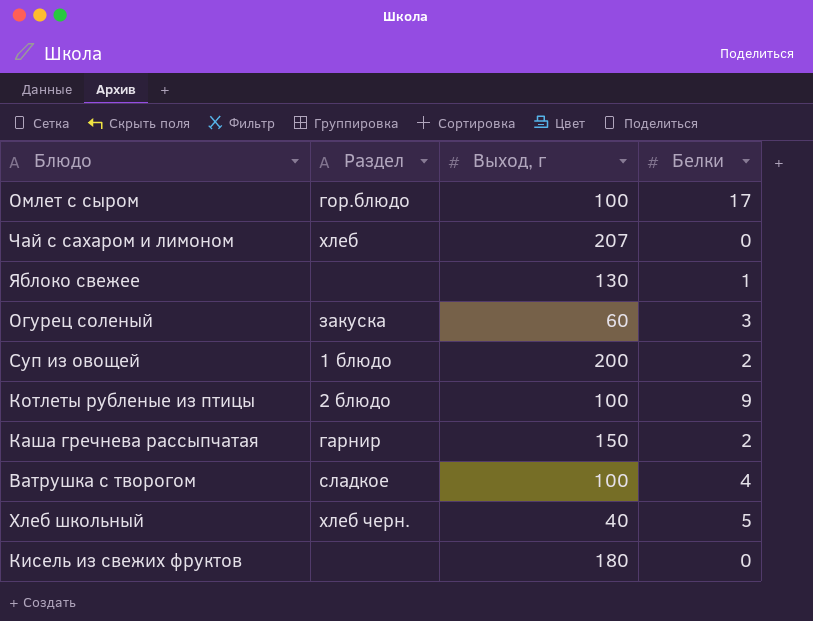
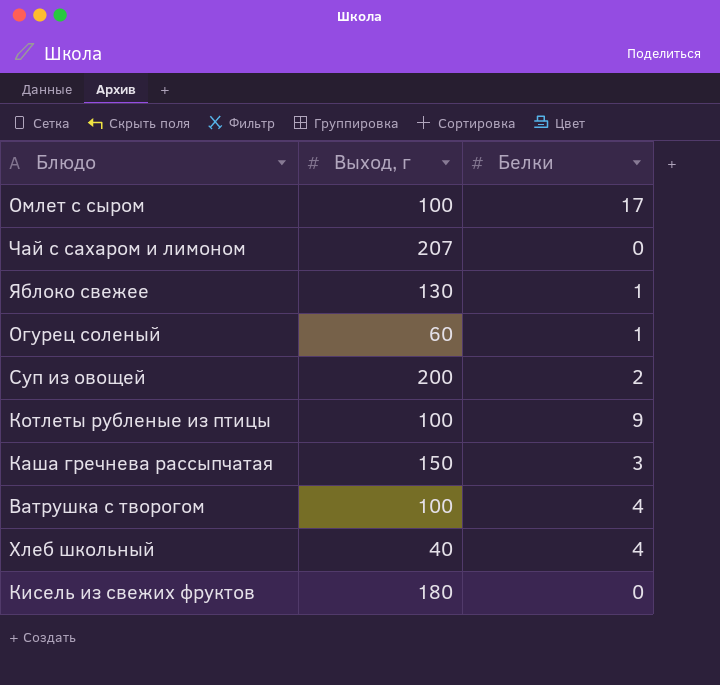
column Раздел | position: 2 -> none
Огурец соленый | Белки: 3 -> 1
Каша гречнева рассыпчатая | Белки: 2 -> 3
Хлеб школьный | Белки: 5 -> 4

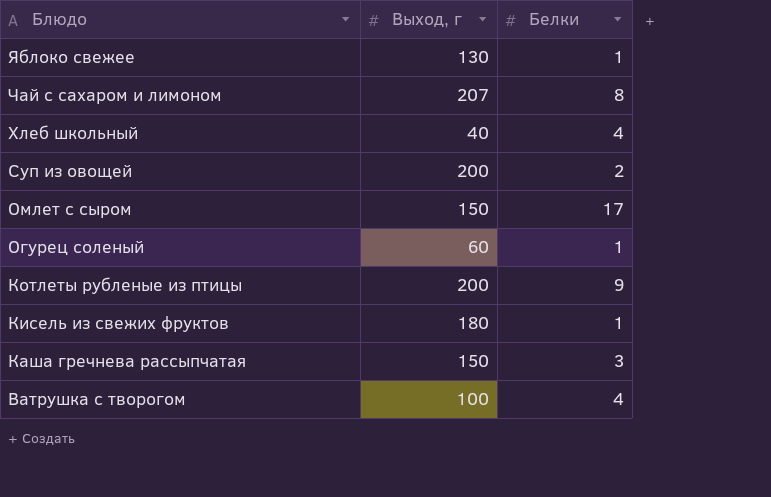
row order: none -> Блюдо descending
Чай с сахаром и лимоном | Белки: 0 -> 8
Омлет с сыром | Выход, г: 100 -> 150
Котлеты рубленые из птицы | Выход, г: 100 -> 200
Кисель из свежих фруктов | Белки: 0 -> 1

